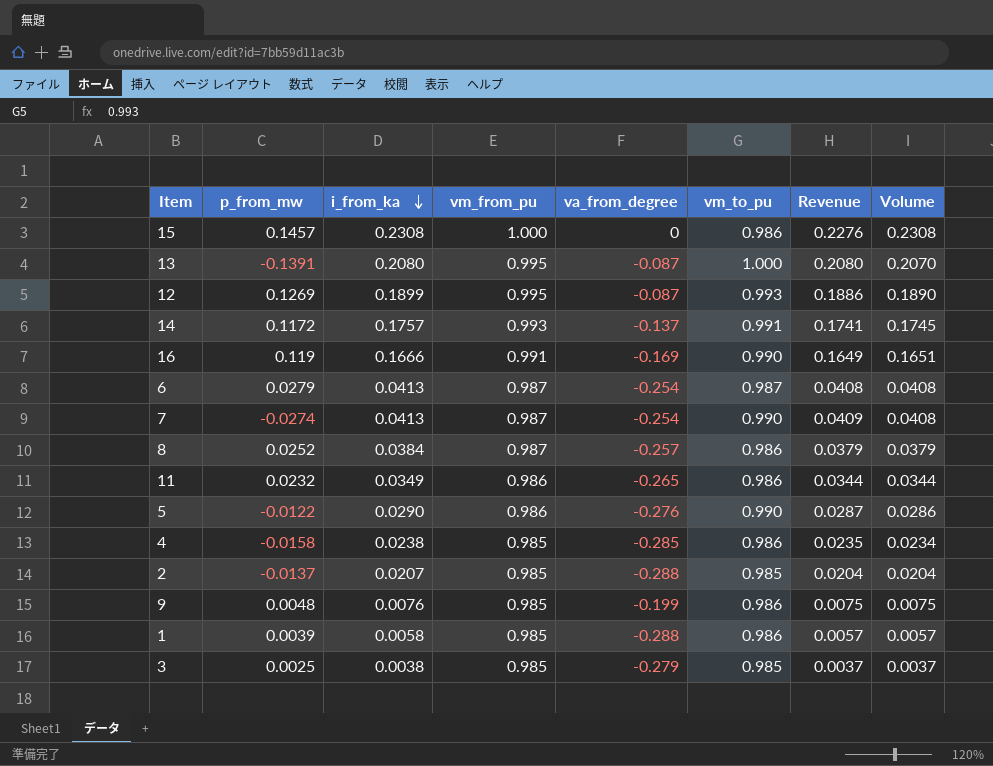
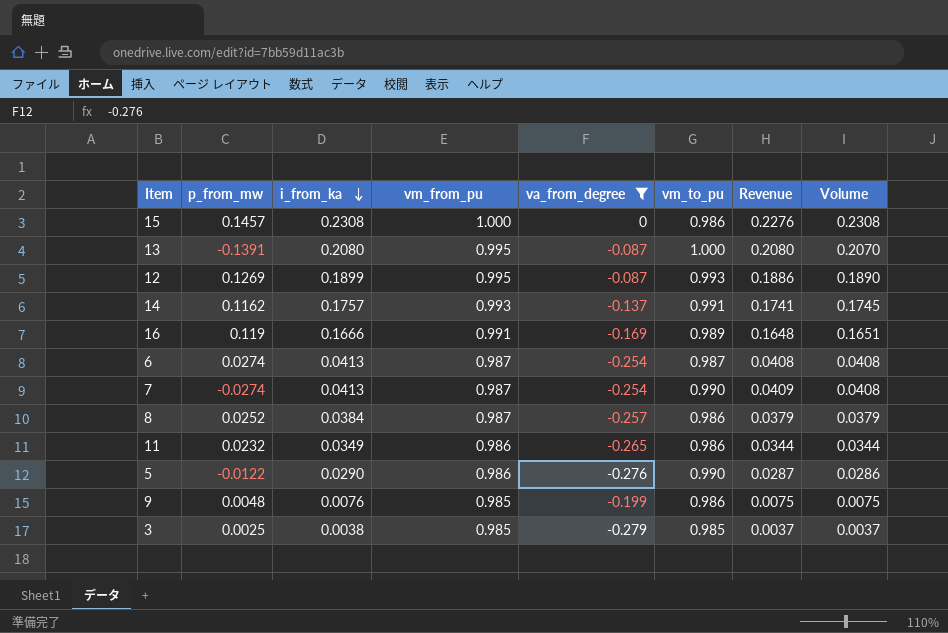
filter: none -> va_from_degree >= -0.279
14 | p_from_mw: 0.1172 -> 0.1162
16 | vm_to_pu: 0.990 -> 0.989
16 | Revenue: 0.1649 -> 0.1648
6 | p_from_mw: 0.0279 -> 0.0274

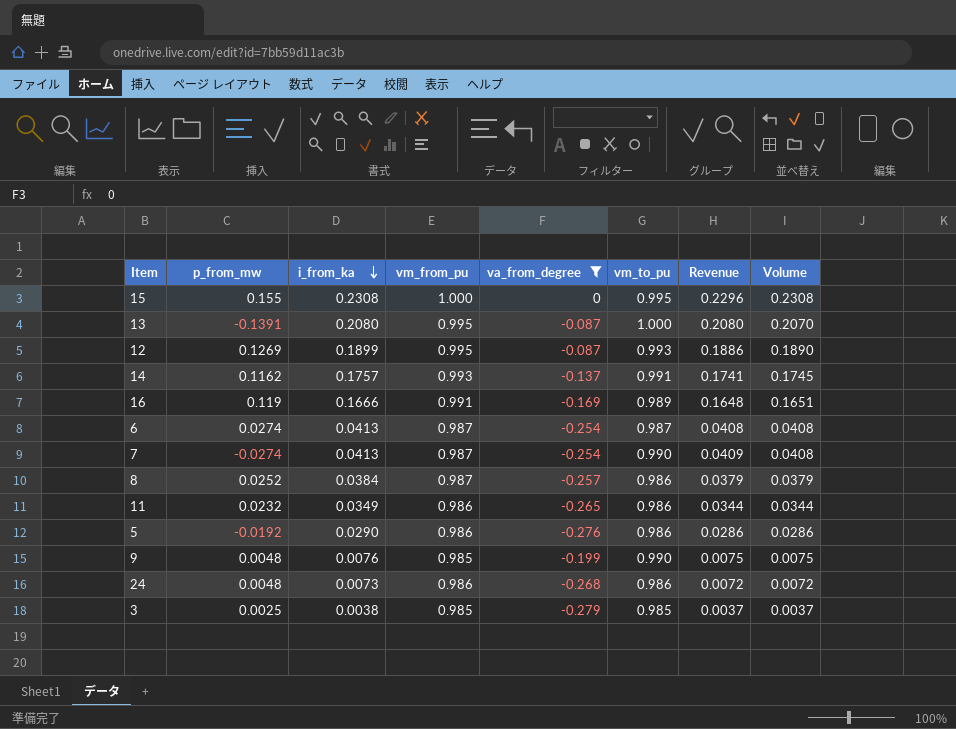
15 | p_from_mw: 0.1457 -> 0.155
15 | vm_to_pu: 0.986 -> 0.995
15 | Revenue: 0.2276 -> 0.2296
5 | p_from_mw: -0.0122 -> -0.0192
5 | vm_to_pu: 0.990 -> 0.986
5 | Revenue: 0.0287 -> 0.0286
9 | vm_to_pu: 0.986 -> 0.990
row 24: none -> 0.0048 | 0.0073 | 0.986 | -0.268 | 0.986 | 0.0072 | 0.0072

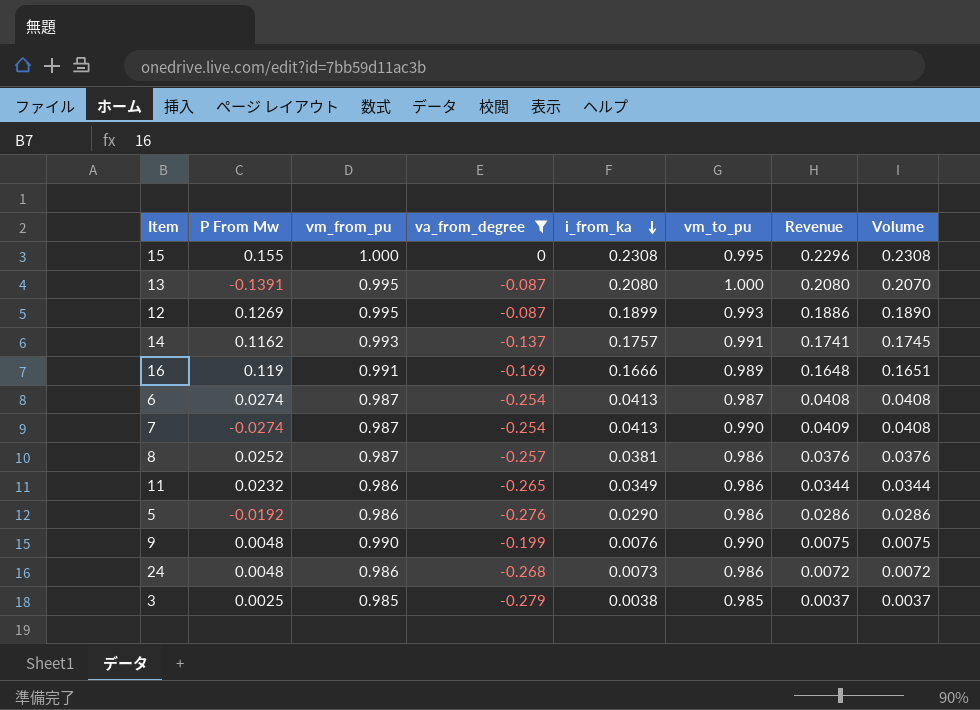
column name: p_from_mw -> P From Mw
column i_from_ka | position: 3 -> 5
8 | i_from_ka: 0.0384 -> 0.0381
8 | Revenue: 0.0379 -> 0.0376
8 | Volume: 0.0379 -> 0.0376
9 | vm_from_pu: 0.985 -> 0.990

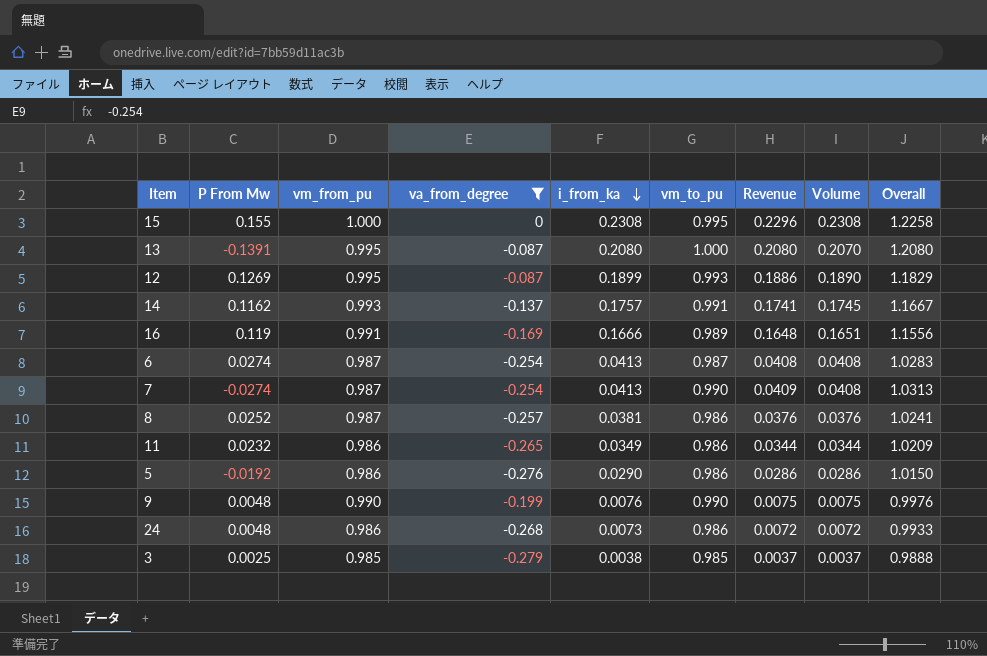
column Overall | formula: none -> [i_from_ka] + [vm_to_pu]

